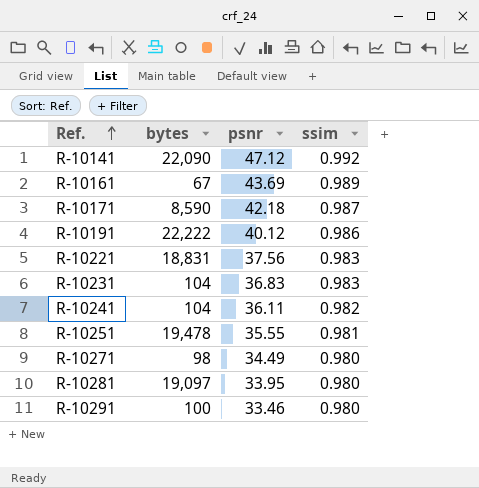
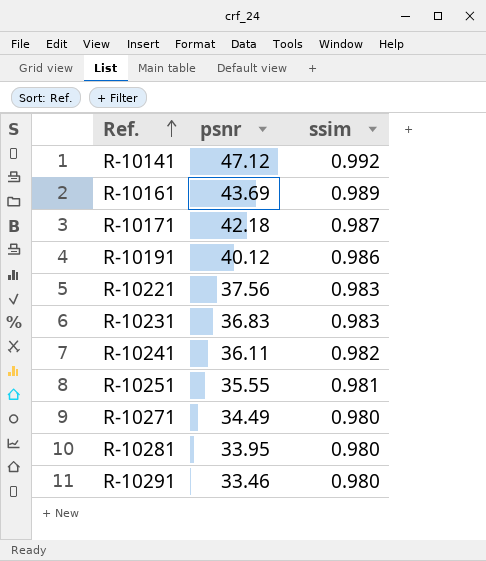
column bytes | position: 2 -> none

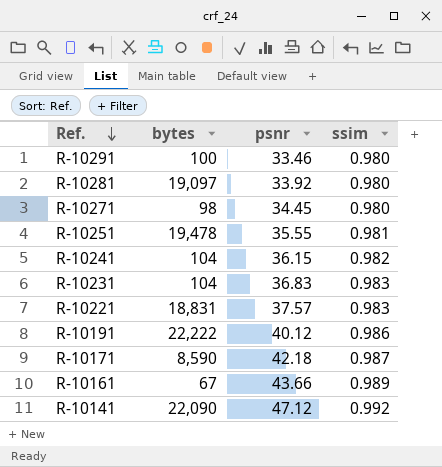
row order: Ref. ascending -> Ref. descending
column bytes | position: none -> 2
R-10281 | psnr: 33.95 -> 33.92
R-10271 | psnr: 34.49 -> 34.45
R-10241 | psnr: 36.11 -> 36.15
R-10221 | psnr: 37.56 -> 37.57
R-10161 | psnr: 43.69 -> 43.66

